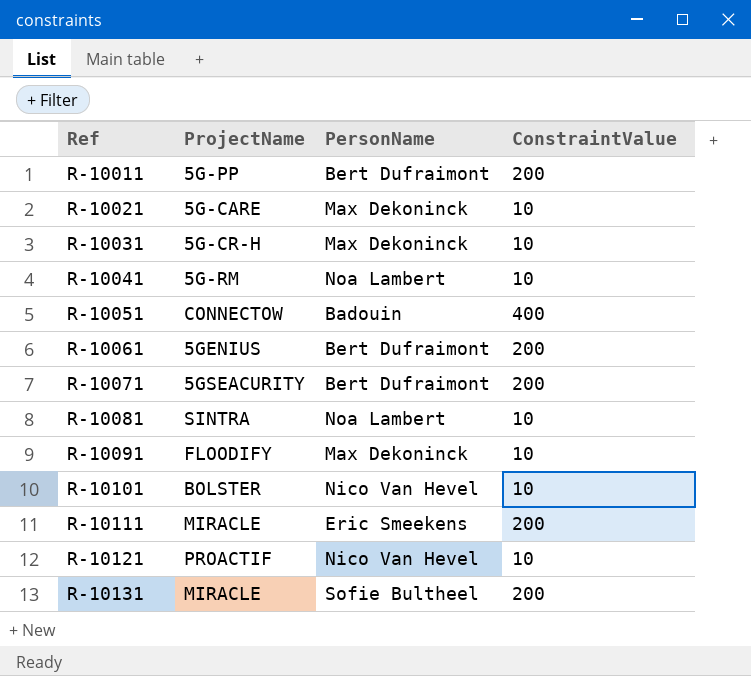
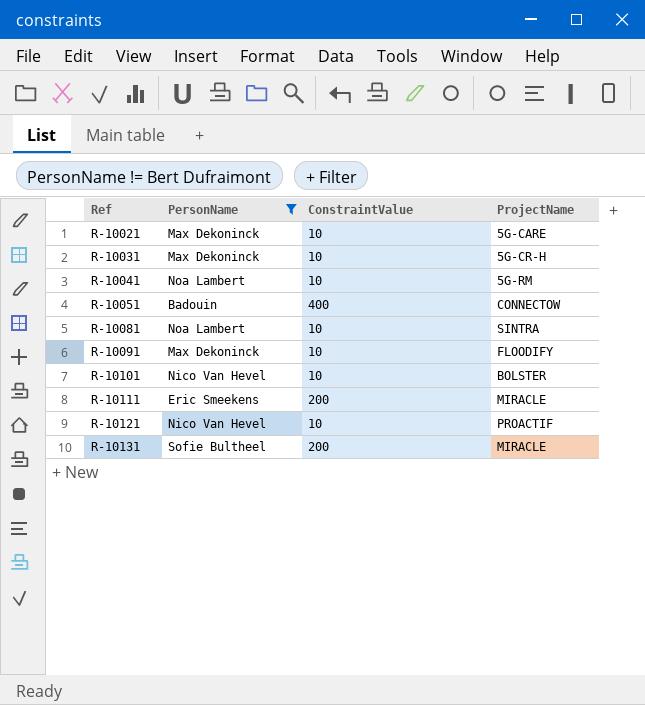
filter: none -> PersonName != Bert Dufraimont
column ProjectName | position: 2 -> 4

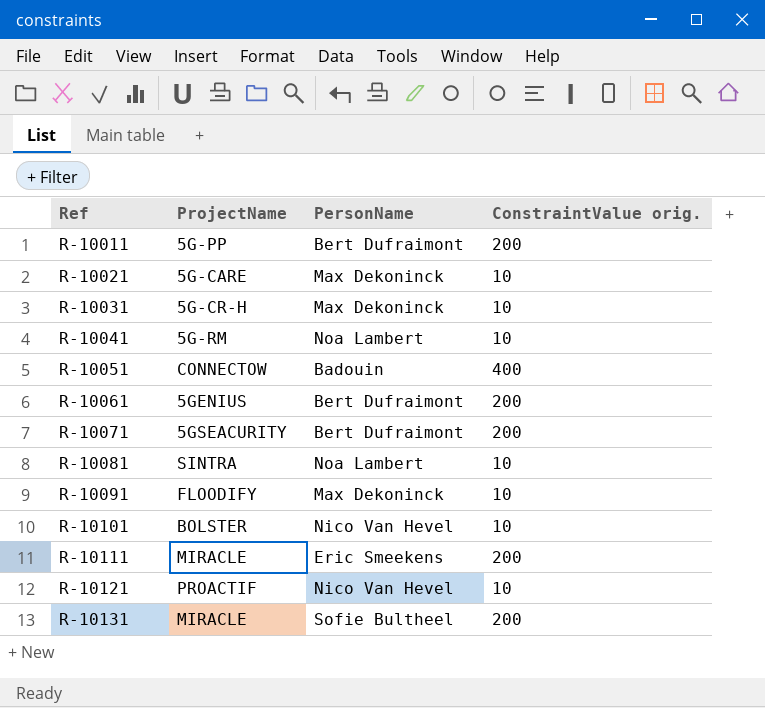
filter: PersonName != Bert Dufraimont -> none
column ProjectName | position: 4 -> 2
column name: ConstraintValue -> ConstraintValue orig.

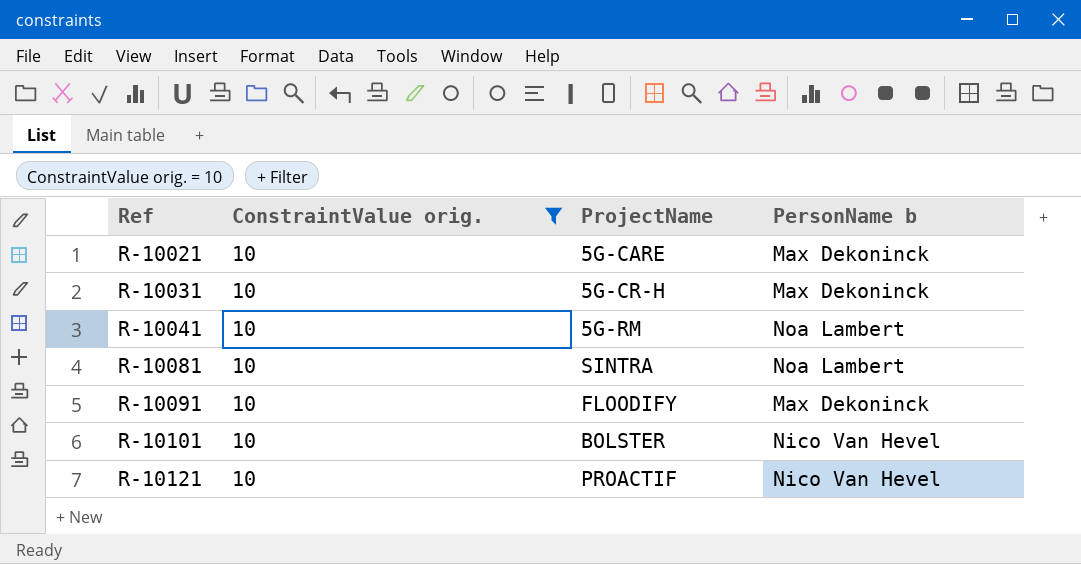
filter: none -> ConstraintValue orig. = 10
column ConstraintValue orig. | position: 4 -> 2
column name: PersonName -> PersonName b

